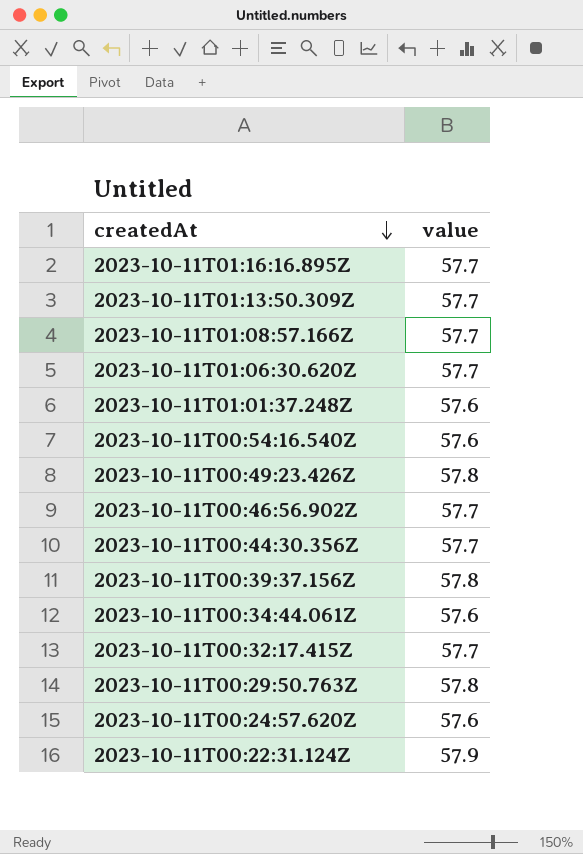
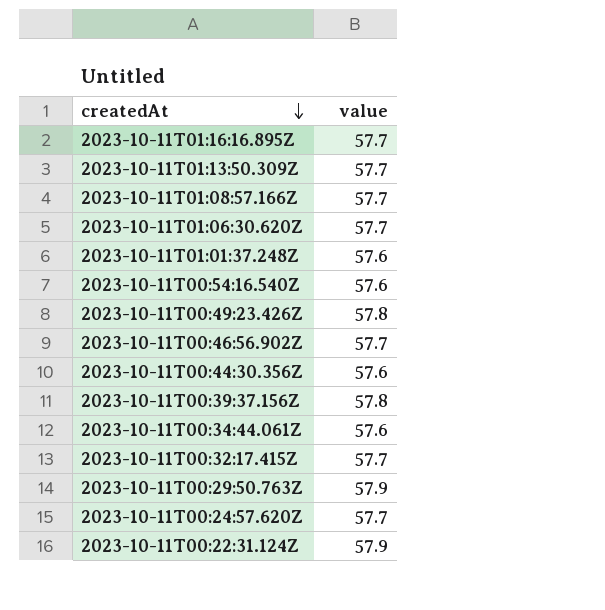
2023-10-11T00:44:30.356Z | value: 57.7 -> 57.6
2023-10-11T00:29:50.763Z | value: 57.8 -> 57.9
2023-10-11T00:24:57.620Z | value: 57.6 -> 57.7

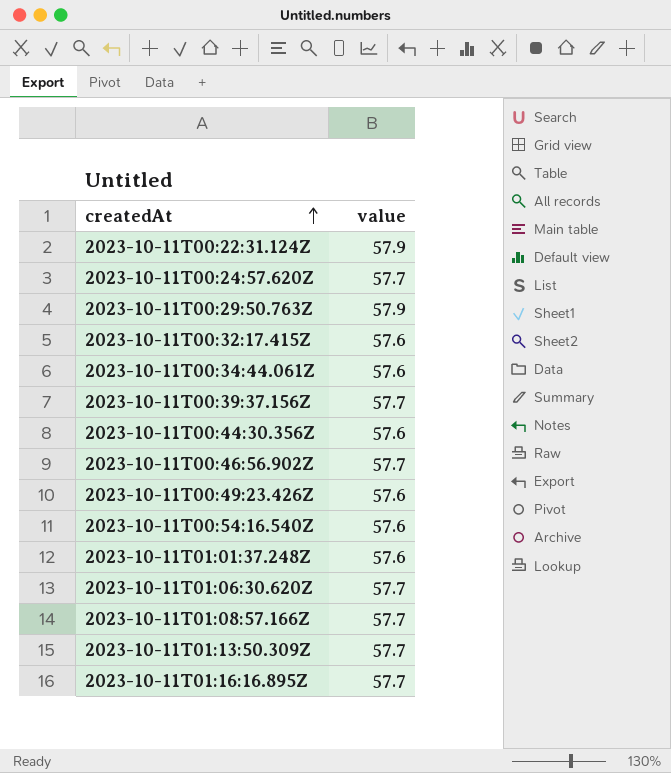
row order: createdAt descending -> createdAt ascending
2023-10-11T00:32:17.415Z | value: 57.7 -> 57.6
2023-10-11T00:39:37.156Z | value: 57.8 -> 57.7
2023-10-11T00:49:23.426Z | value: 57.8 -> 57.6

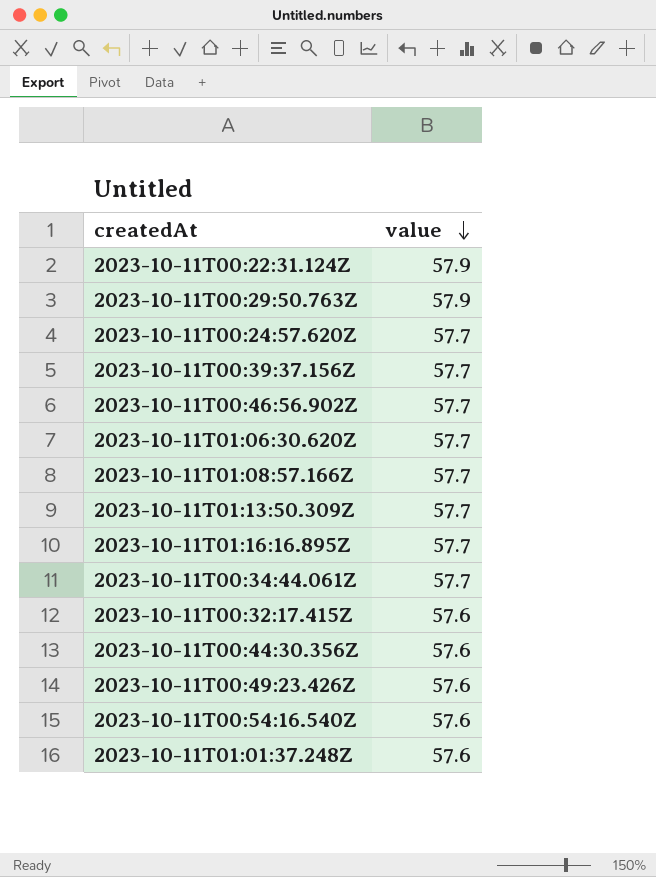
row order: createdAt ascending -> value descending
2023-10-11T00:34:44.061Z | value: 57.6 -> 57.7

